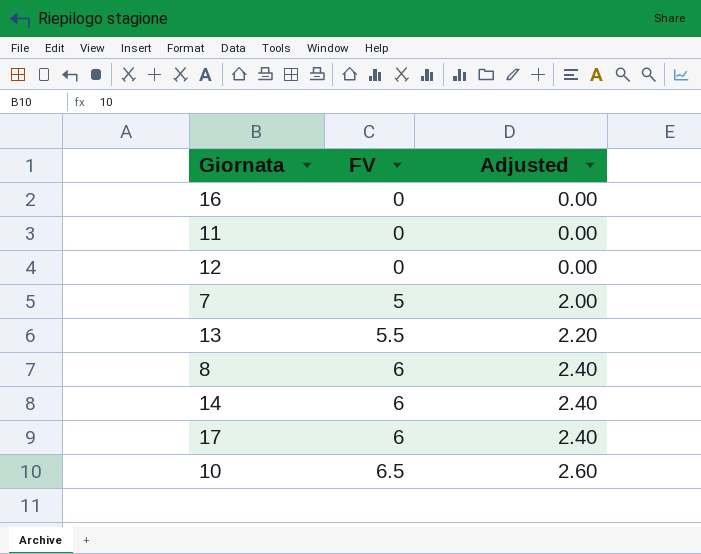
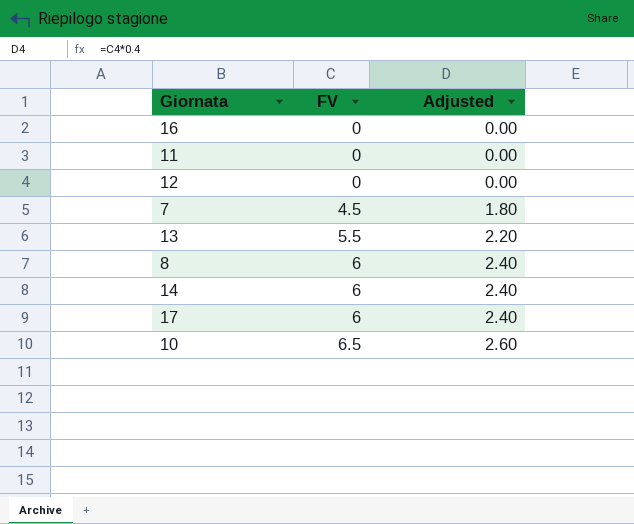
7 | FV: 5 -> 4.5
7 | Adjusted: 2.00 -> 1.80

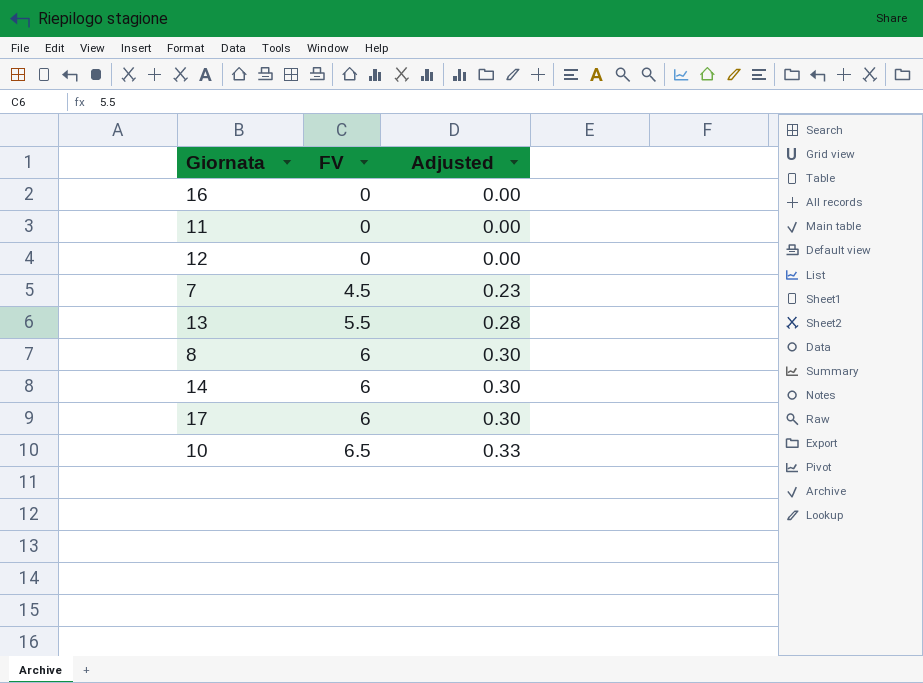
column Adjusted | formula: [FV] * 0.4 -> [FV] * 0.05

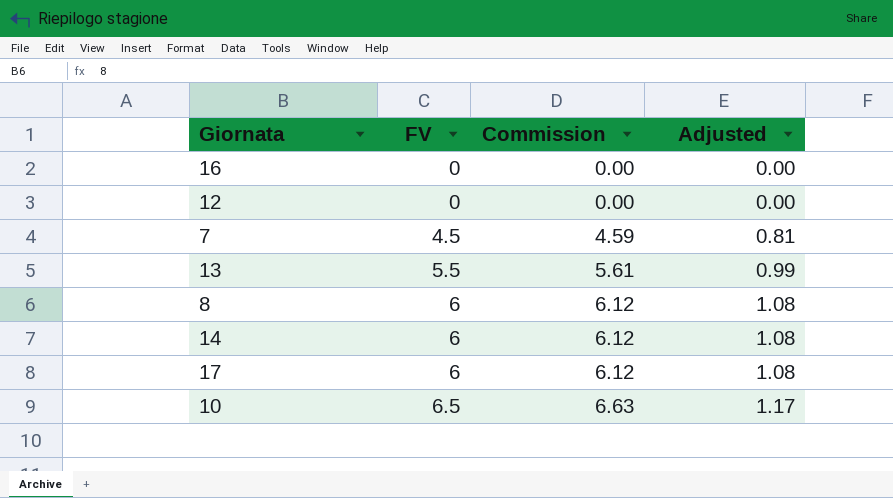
column Commission | formula: none -> [FV] * 1.02
column Adjusted | formula: [FV] * 0.05 -> [FV] * 0.18
row 11: 0 | 0.00 -> none

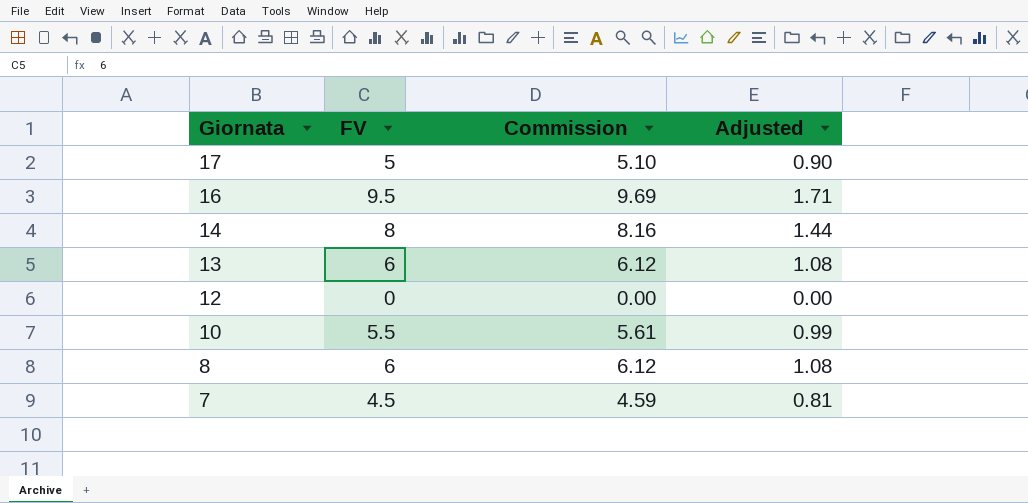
row order: FV ascending -> Giornata descending
17 | FV: 6 -> 5
17 | Commission: 6.12 -> 5.10
17 | Adjusted: 1.08 -> 0.90
16 | FV: 0 -> 9.5
16 | Commission: 0.00 -> 9.69
16 | Adjusted: 0.00 -> 1.71
14 | FV: 6 -> 8
14 | Commission: 6.12 -> 8.16
14 | Adjusted: 1.08 -> 1.44
13 | FV: 5.5 -> 6
13 | Commission: 5.61 -> 6.12
13 | Adjusted: 0.99 -> 1.08
10 | FV: 6.5 -> 5.5
10 | Commission: 6.63 -> 5.61
10 | Adjusted: 1.17 -> 0.99

